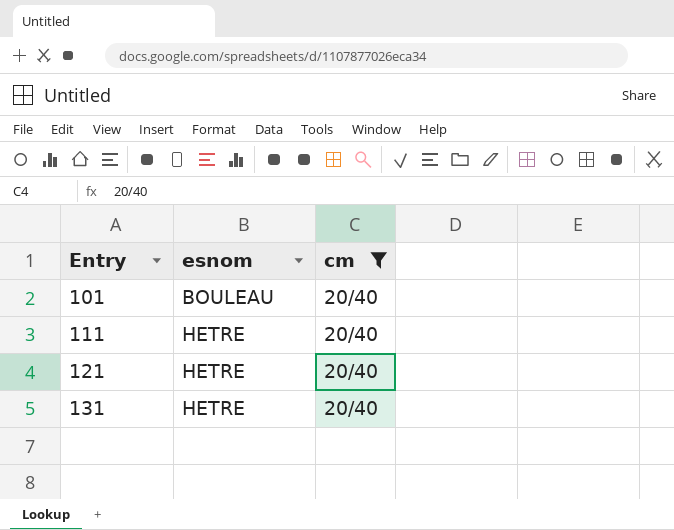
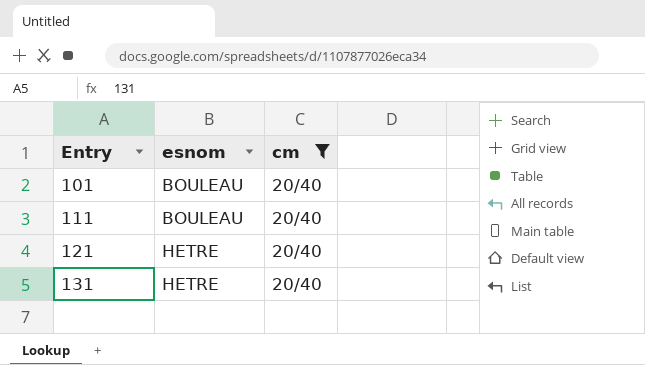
111 | esnom: HETRE -> BOULEAU

